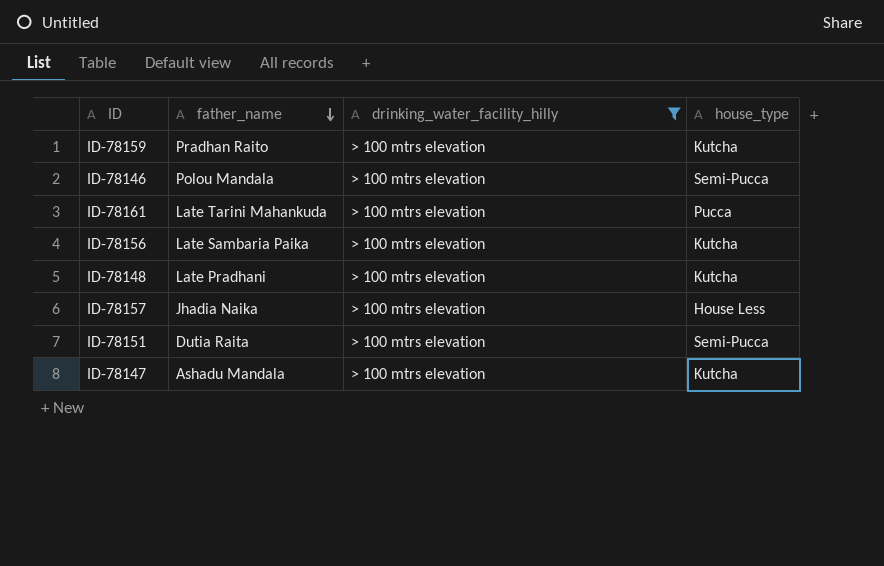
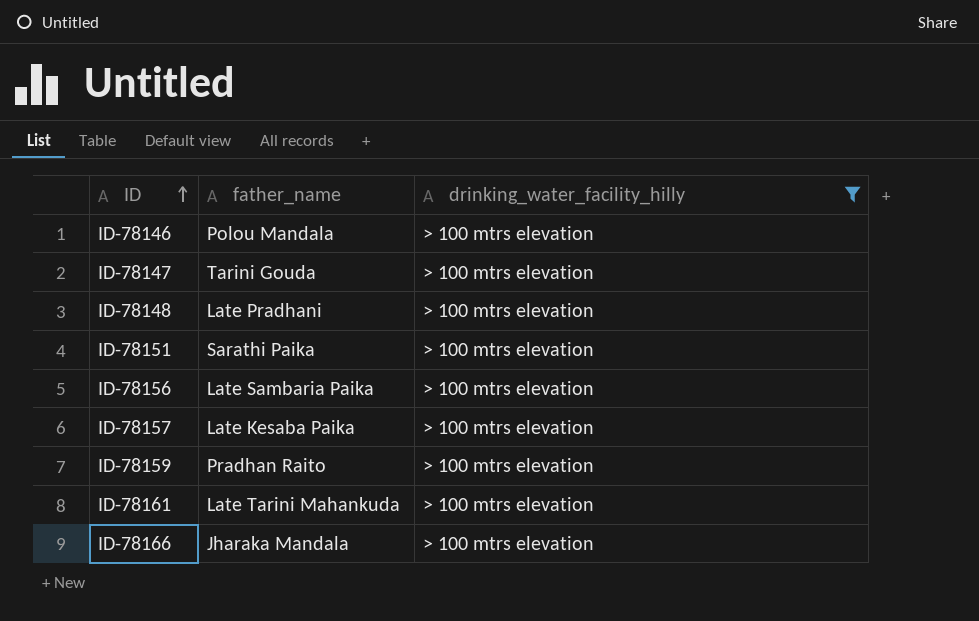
row order: father_name descending -> ID ascending
column house_type | position: 4 -> none
ID-78147 | father_name: Ashadu Mandala -> Tarini Gouda
ID-78151 | father_name: Dutia Raita -> Sarathi Paika
ID-78157 | father_name: Jhadia Naika -> Late Kesaba Paika
row ID-78166: none -> Jharaka Mandala | > 100 mtrs elevation

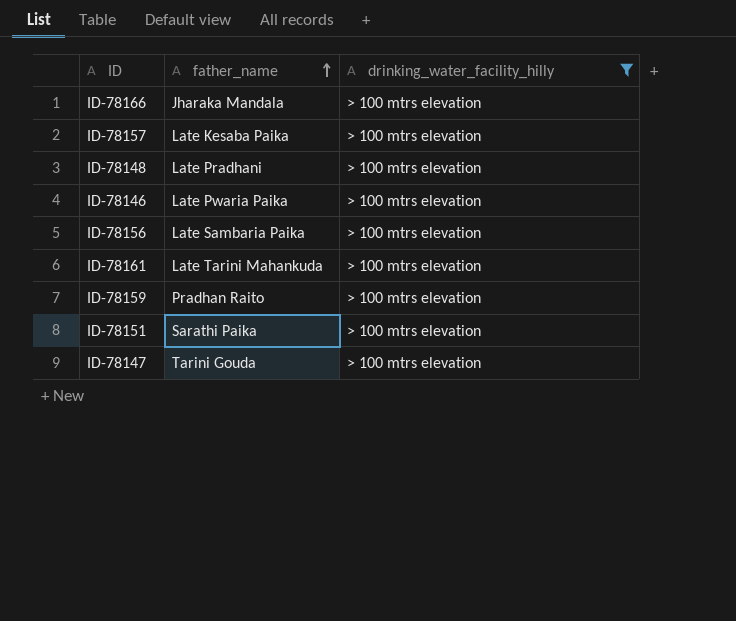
row order: ID ascending -> father_name ascending
ID-78146 | father_name: Polou Mandala -> Late Pwaria Paika

